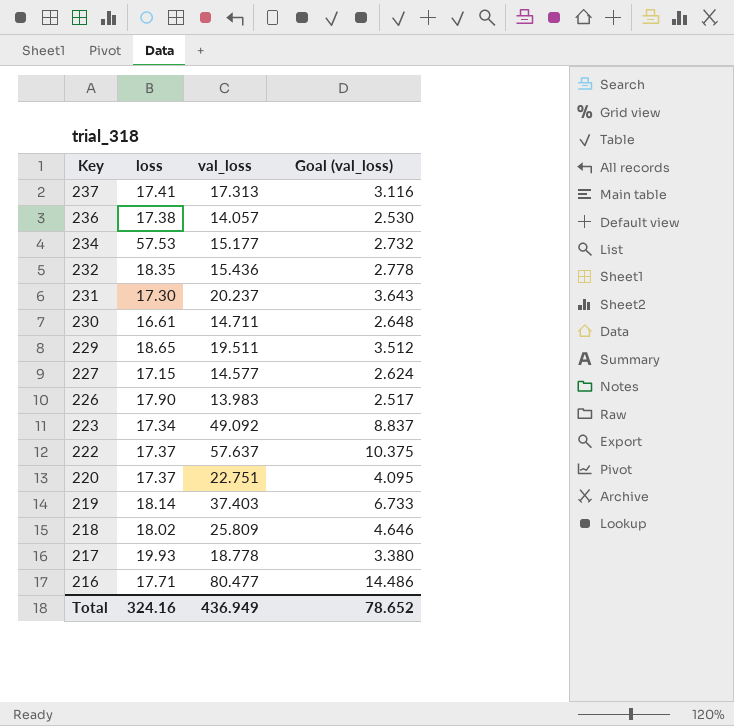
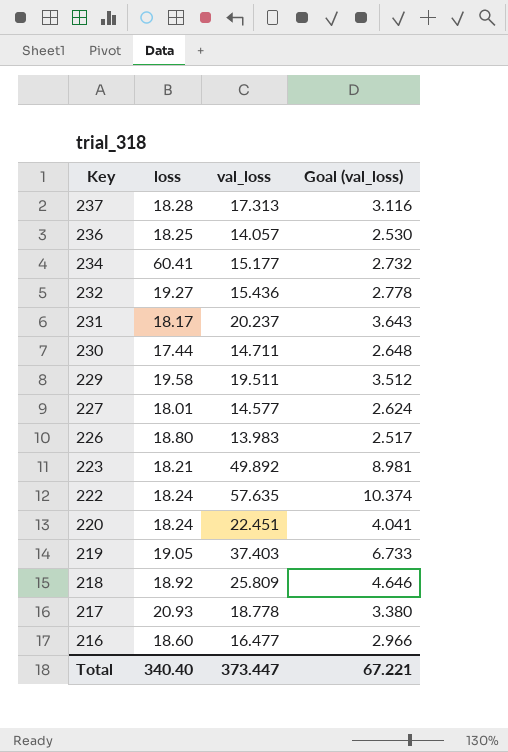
237 | loss: 17.41 -> 18.28
236 | loss: 17.38 -> 18.25
234 | loss: 57.53 -> 60.41
232 | loss: 18.35 -> 19.27
231 | loss: 17.30 -> 18.17
230 | loss: 16.61 -> 17.44
229 | loss: 18.65 -> 19.58
227 | loss: 17.15 -> 18.01
226 | loss: 17.90 -> 18.80
223 | loss: 17.34 -> 18.21
223 | val_loss: 49.092 -> 49.892
223 | Goal (val_loss): 8.837 -> 8.981
222 | loss: 17.37 -> 18.24
222 | val_loss: 57.637 -> 57.635
222 | Goal (val_loss): 10.375 -> 10.374
220 | loss: 17.37 -> 18.24
220 | val_loss: 22.751 -> 22.451
220 | Goal (val_loss): 4.095 -> 4.041
219 | loss: 18.14 -> 19.05
218 | loss: 18.02 -> 18.92
217 | loss: 19.93 -> 20.93
216 | loss: 17.71 -> 18.60
216 | val_loss: 80.477 -> 16.477
216 | Goal (val_loss): 14.486 -> 2.966
Total | loss: 324.16 -> 340.40
Total | val_loss: 436.949 -> 373.447
Total | Goal (val_loss): 78.652 -> 67.221

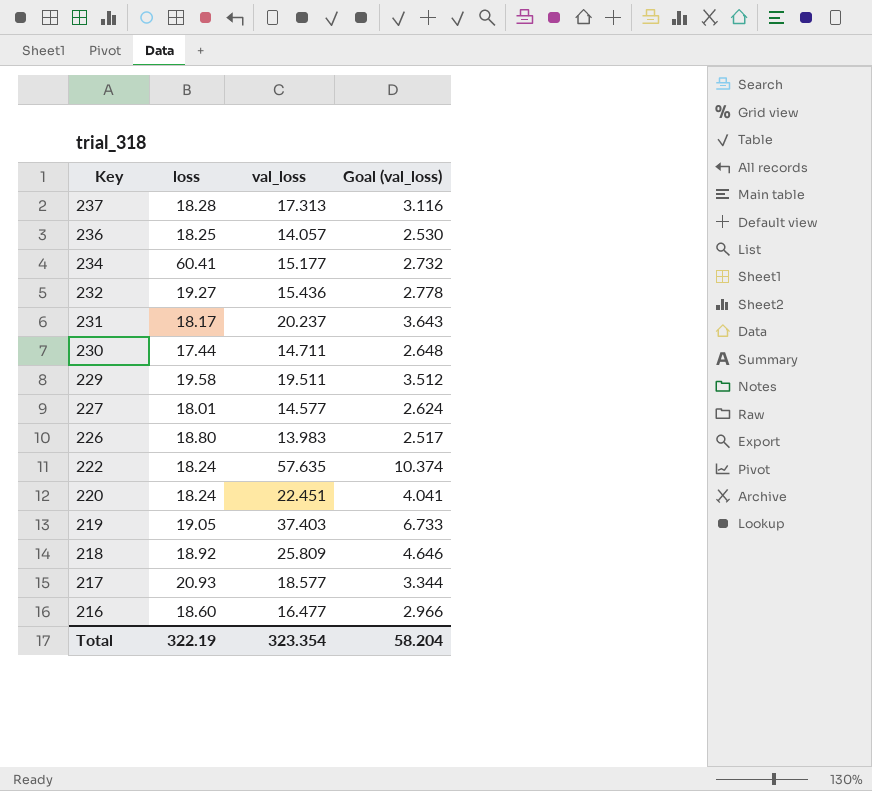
row 223: 18.21 | 49.892 | 8.981 -> none
217 | val_loss: 18.778 -> 18.577
217 | Goal (val_loss): 3.380 -> 3.344
Total | loss: 340.40 -> 322.19
Total | val_loss: 373.447 -> 323.354
Total | Goal (val_loss): 67.221 -> 58.204

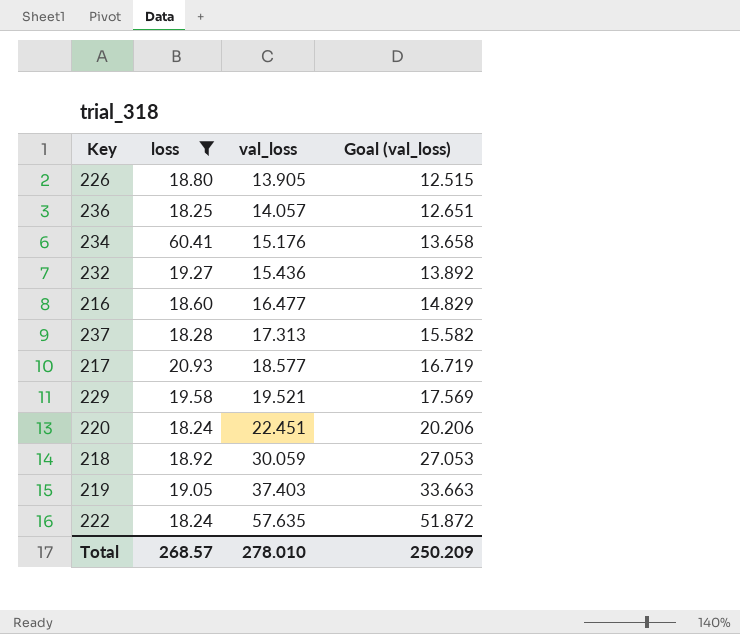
filter: none -> loss >= 18.24
row order: Key descending -> val_loss ascending
column Goal (val_loss) | formula: [val_loss] * 0.18 -> [val_loss] * 0.9
226 | val_loss: 13.983 -> 13.905
234 | val_loss: 15.177 -> 15.176
229 | val_loss: 19.511 -> 19.521
218 | val_loss: 25.809 -> 30.059
Total | loss: 322.19 -> 268.57
Total | val_loss: 323.354 -> 278.010
Total | Goal (val_loss): 58.204 -> 250.209

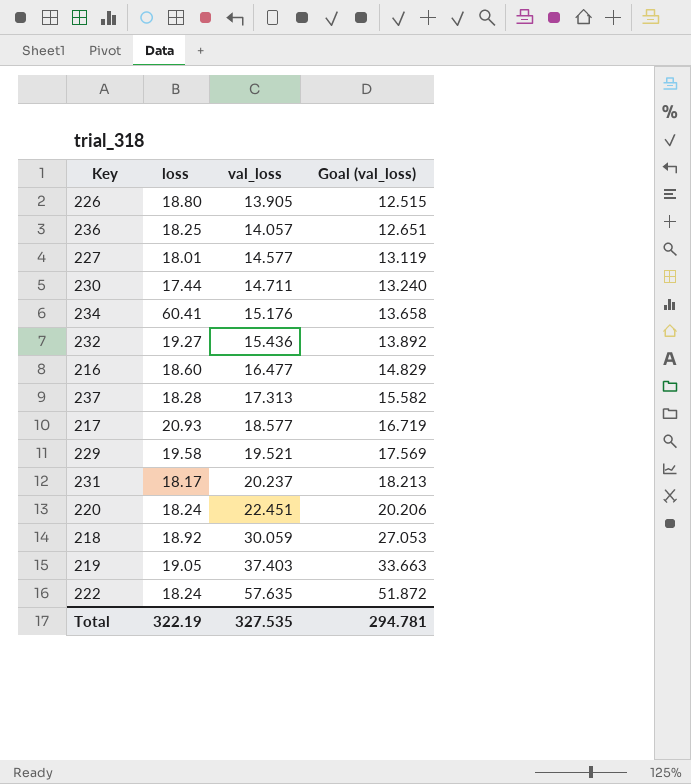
filter: loss >= 18.24 -> none
Total | loss: 268.57 -> 322.19
Total | val_loss: 278.010 -> 327.535
Total | Goal (val_loss): 250.209 -> 294.781

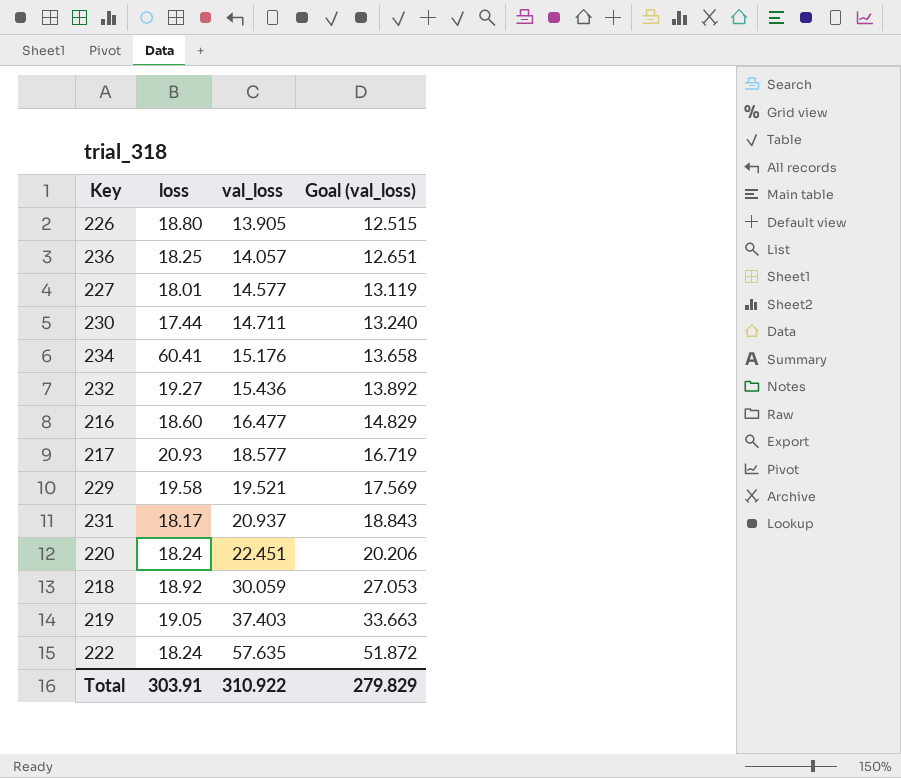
row 237: 18.28 | 17.313 | 15.582 -> none
231 | val_loss: 20.237 -> 20.937
231 | Goal (val_loss): 18.213 -> 18.843
Total | loss: 322.19 -> 303.91
Total | val_loss: 327.535 -> 310.922
Total | Goal (val_loss): 294.781 -> 279.829

